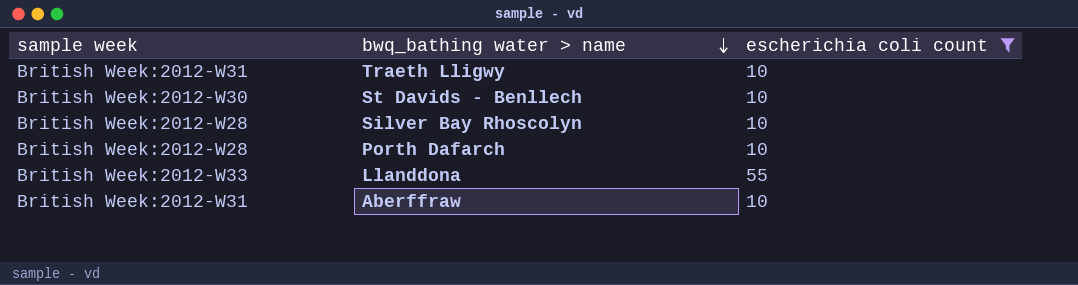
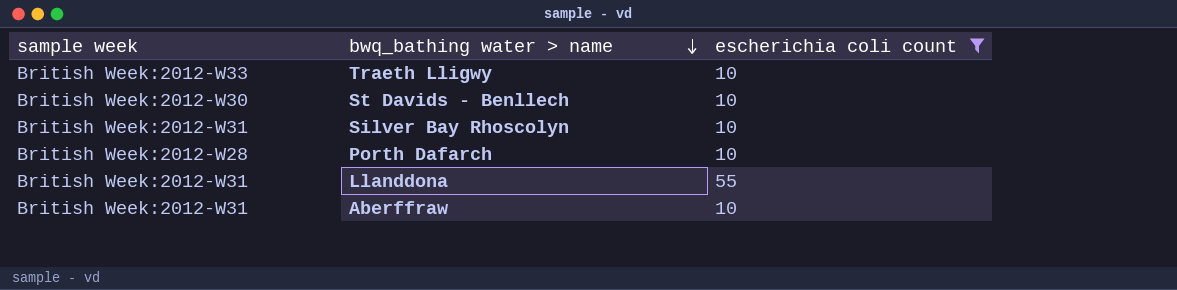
Traeth Lligwy | sample week: British Week:2012-W31 -> British Week:2012-W33
Silver Bay Rhoscolyn | sample week: British Week:2012-W28 -> British Week:2012-W31
Llanddona | sample week: British Week:2012-W33 -> British Week:2012-W31

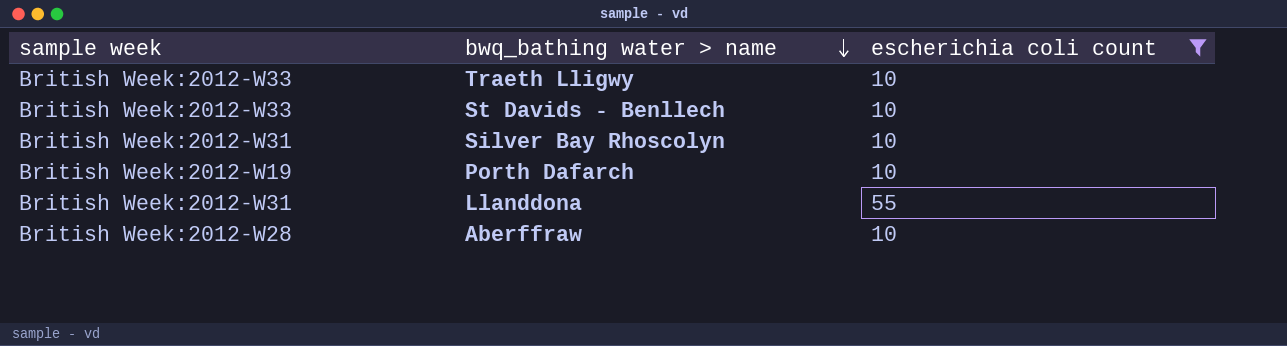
St Davids - Benllech | sample week: British Week:2012-W30 -> British Week:2012-W33
Porth Dafarch | sample week: British Week:2012-W28 -> British Week:2012-W19
Aberffraw | sample week: British Week:2012-W31 -> British Week:2012-W28

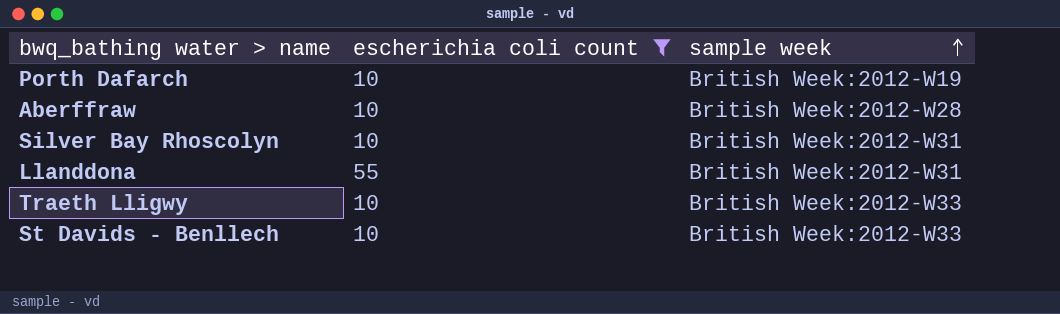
row order: bwq_bathing water > name descending -> sample week ascending
column sample week | position: 1 -> 3

